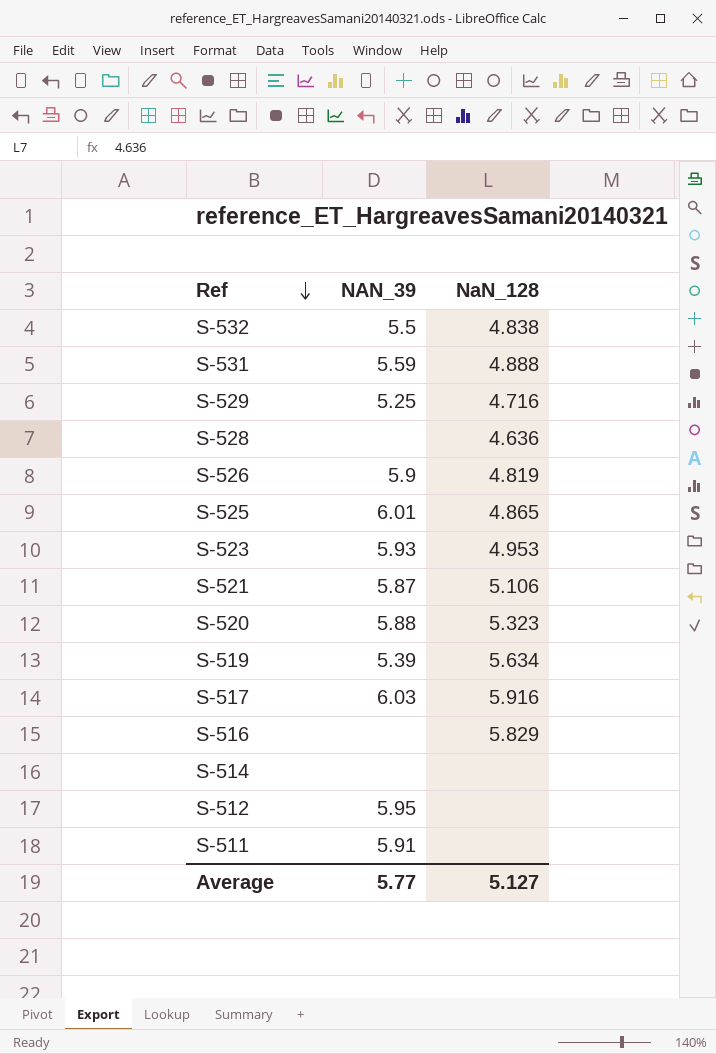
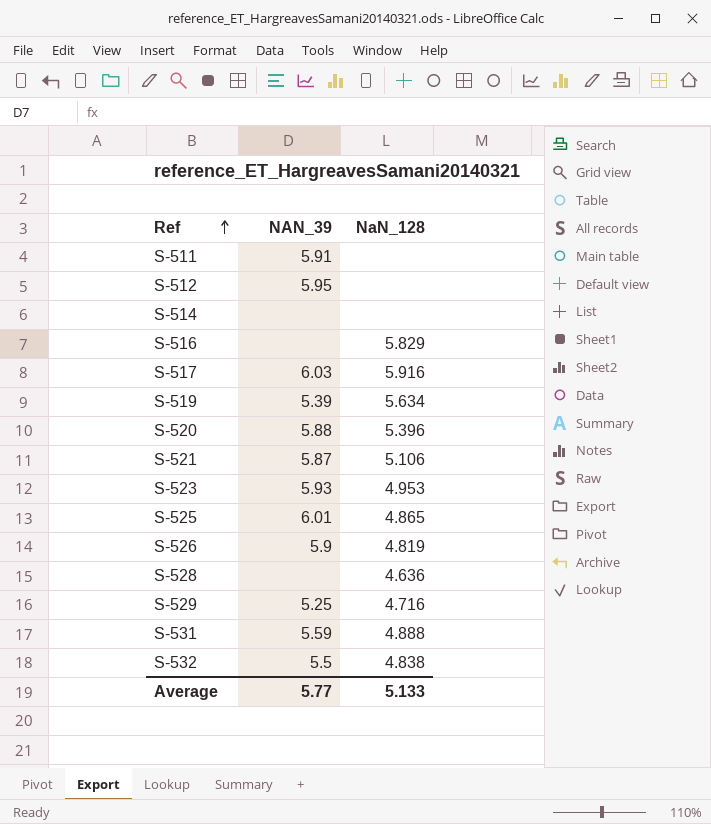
row order: Ref descending -> Ref ascending
S-520 | NaN_128: 5.323 -> 5.396
Average | NaN_128: 5.127 -> 5.133

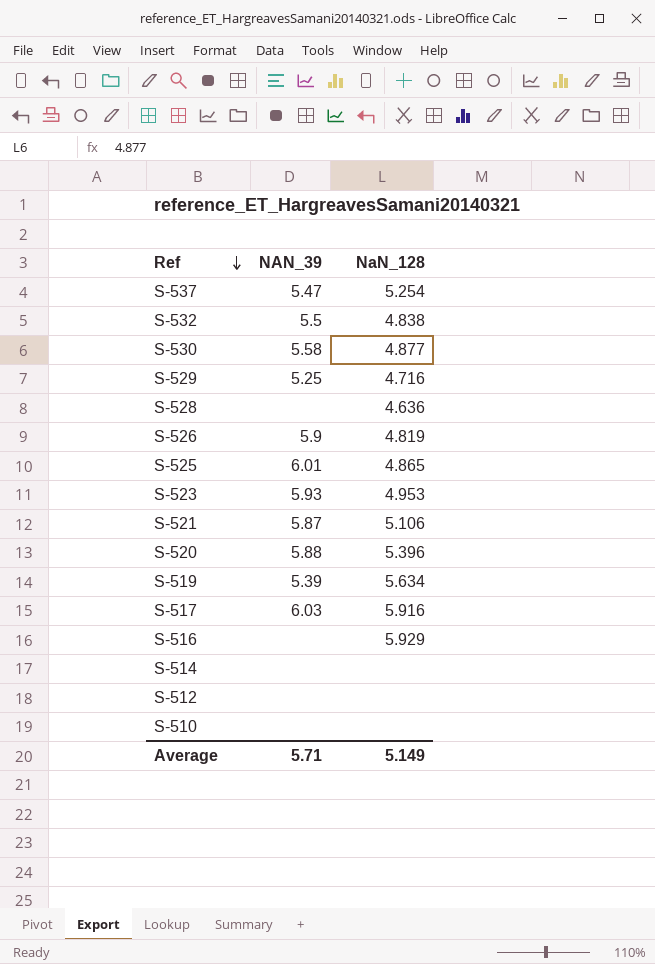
row order: Ref ascending -> Ref descending
row S-511: 5.91 | none -> none
row S-531: 5.59 | 4.888 -> none
row S-537: none -> 5.47 | 5.254
row S-530: none -> 5.58 | 4.877
S-516 | NaN_128: 5.829 -> 5.929
S-512 | NAN_39: 5.95 -> none
row S-510: none -> none | none
Average | NAN_39: 5.77 -> 5.71
Average | NaN_128: 5.133 -> 5.149

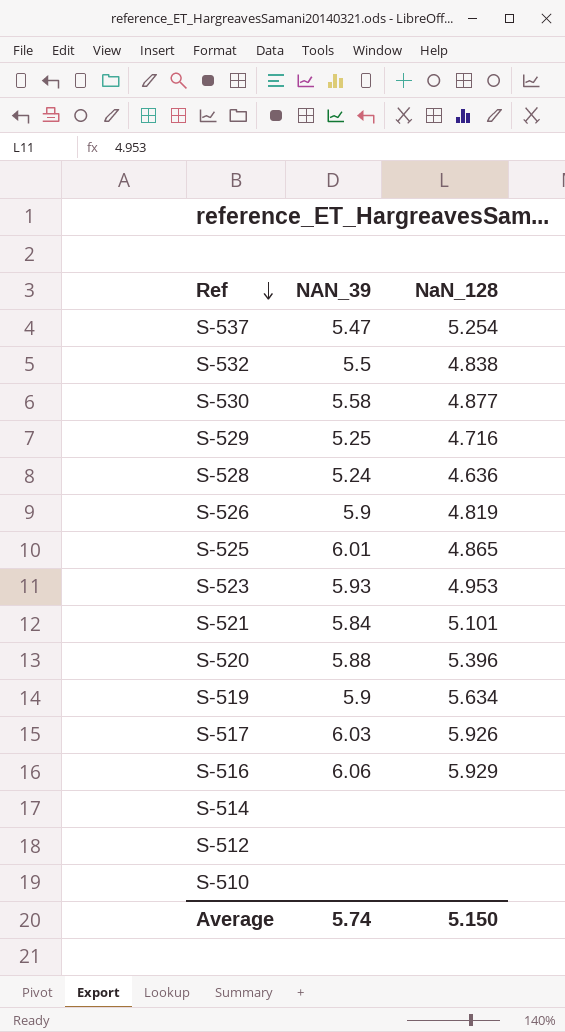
S-528 | NAN_39: none -> 5.24
S-521 | NAN_39: 5.87 -> 5.84
S-521 | NaN_128: 5.106 -> 5.101
S-519 | NAN_39: 5.39 -> 5.9
S-517 | NaN_128: 5.916 -> 5.926
S-516 | NAN_39: none -> 6.06
Average | NAN_39: 5.71 -> 5.74
Average | NaN_128: 5.149 -> 5.150

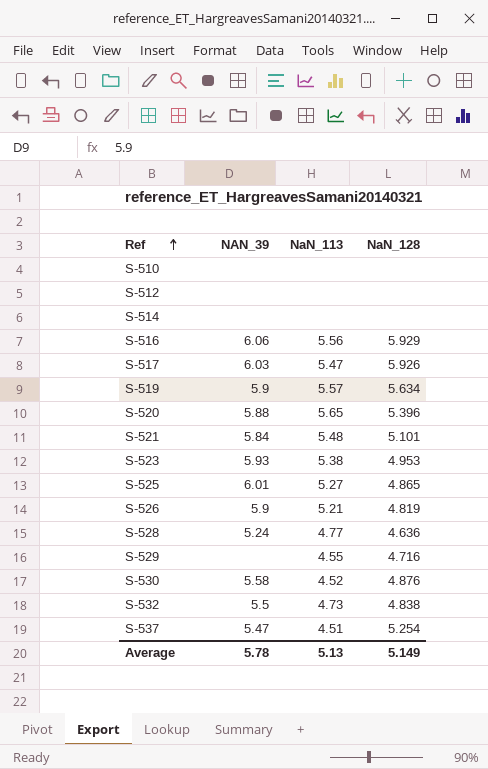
row order: Ref descending -> Ref ascending
column NaN_113 | position: none -> 3
S-529 | NAN_39: 5.25 -> none
S-530 | NaN_128: 4.877 -> 4.876
Average | NAN_39: 5.74 -> 5.78
Average | NaN_128: 5.150 -> 5.149

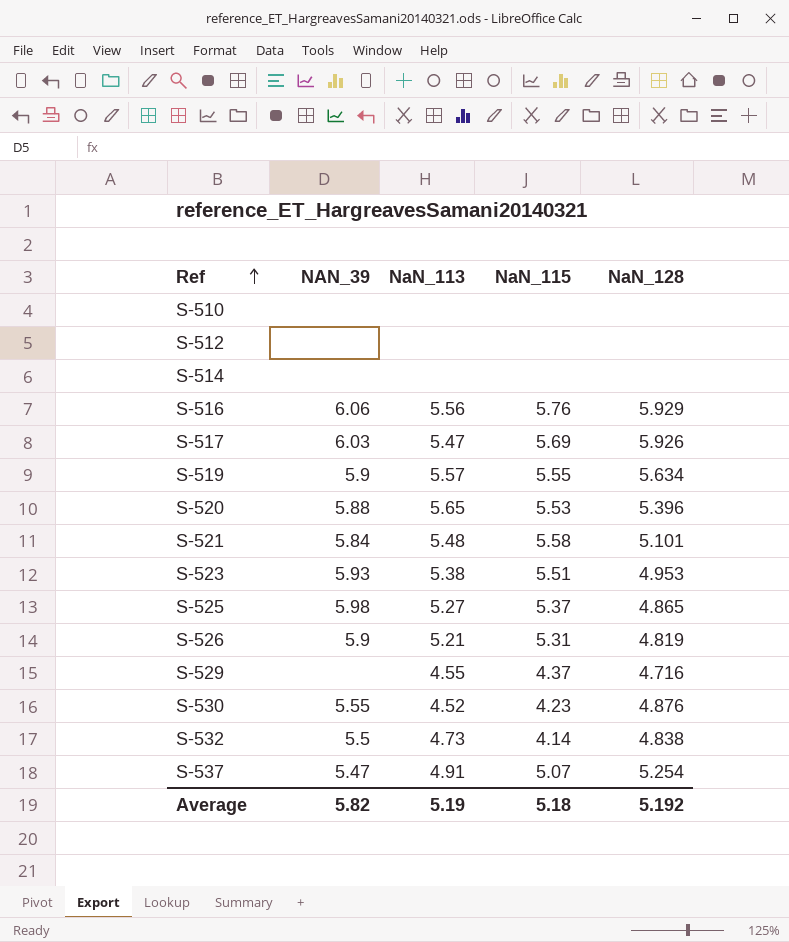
column NaN_115 | position: none -> 4
row S-528: 5.24 | 4.77 | 4.636 -> none
S-525 | NAN_39: 6.01 -> 5.98
S-530 | NAN_39: 5.58 -> 5.55
S-537 | NaN_113: 4.51 -> 4.91
Average | NAN_39: 5.78 -> 5.82
Average | NaN_113: 5.13 -> 5.19
Average | NaN_128: 5.149 -> 5.192

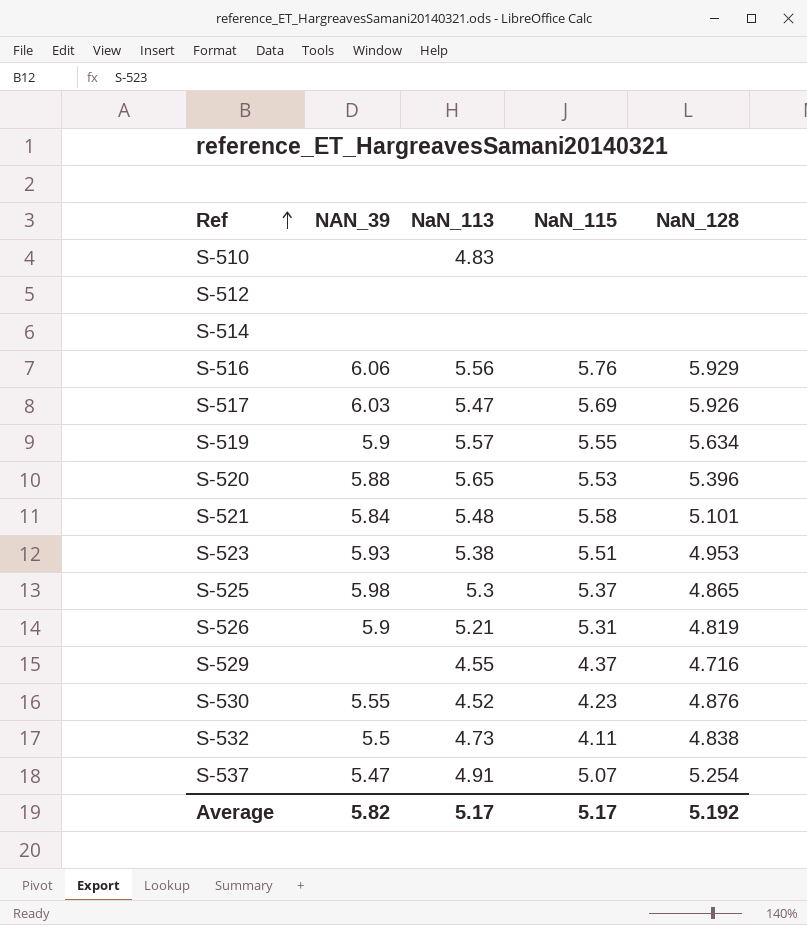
S-510 | NaN_113: none -> 4.83
S-525 | NaN_113: 5.27 -> 5.3
S-532 | NaN_115: 4.14 -> 4.11
Average | NaN_113: 5.19 -> 5.17
Average | NaN_115: 5.18 -> 5.17

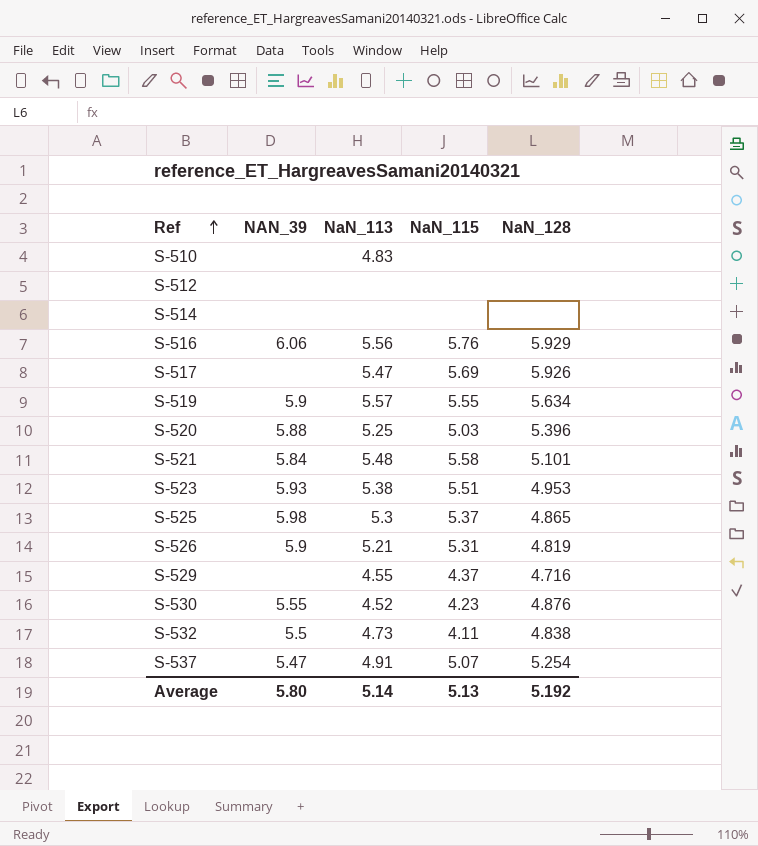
S-517 | NAN_39: 6.03 -> none
S-520 | NaN_113: 5.65 -> 5.25
S-520 | NaN_115: 5.53 -> 5.03
Average | NAN_39: 5.82 -> 5.80
Average | NaN_113: 5.17 -> 5.14
Average | NaN_115: 5.17 -> 5.13

